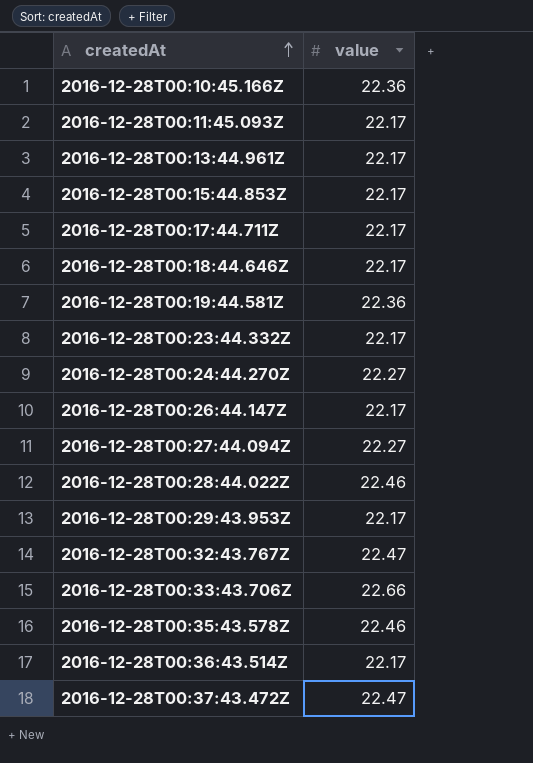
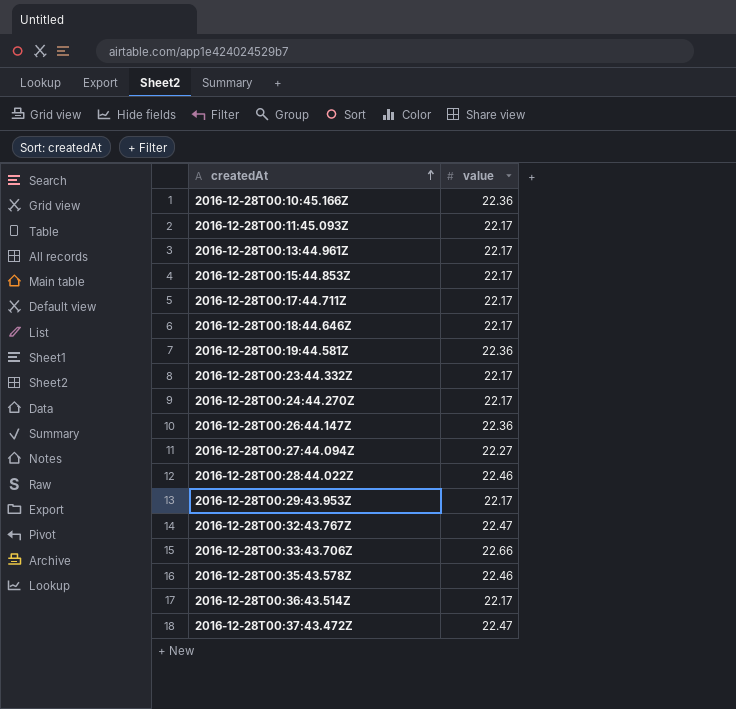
2016-12-28T00:24:44.270Z | value: 22.27 -> 22.17
2016-12-28T00:26:44.147Z | value: 22.17 -> 22.36

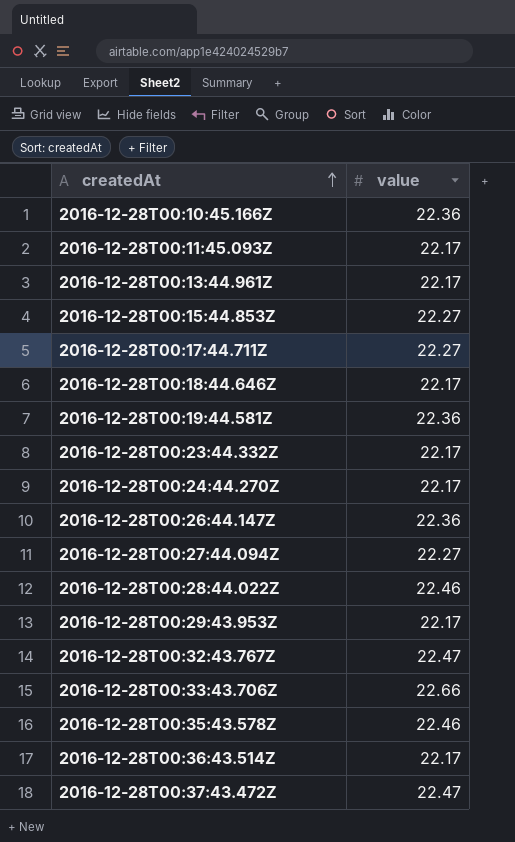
2016-12-28T00:15:44.853Z | value: 22.17 -> 22.27
2016-12-28T00:17:44.711Z | value: 22.17 -> 22.27

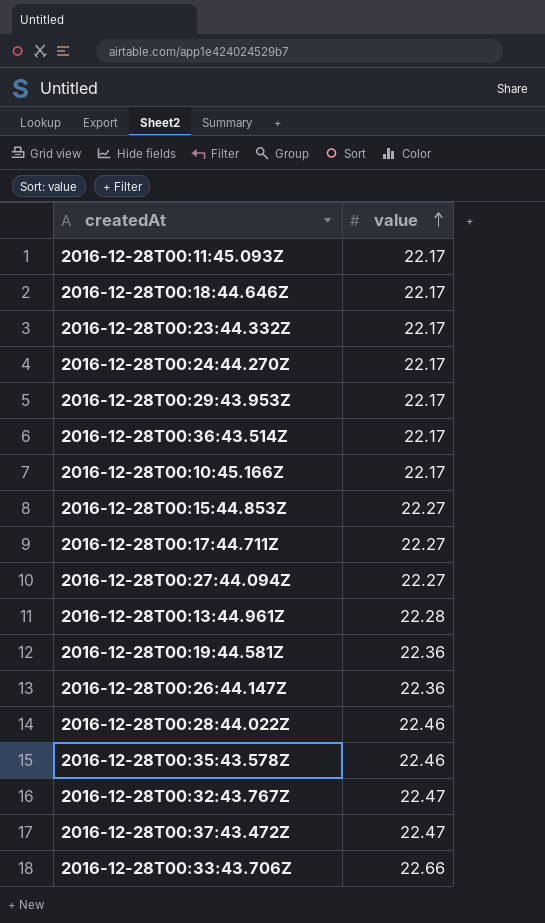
row order: createdAt ascending -> value ascending
2016-12-28T00:10:45.166Z | value: 22.36 -> 22.17
2016-12-28T00:13:44.961Z | value: 22.17 -> 22.28

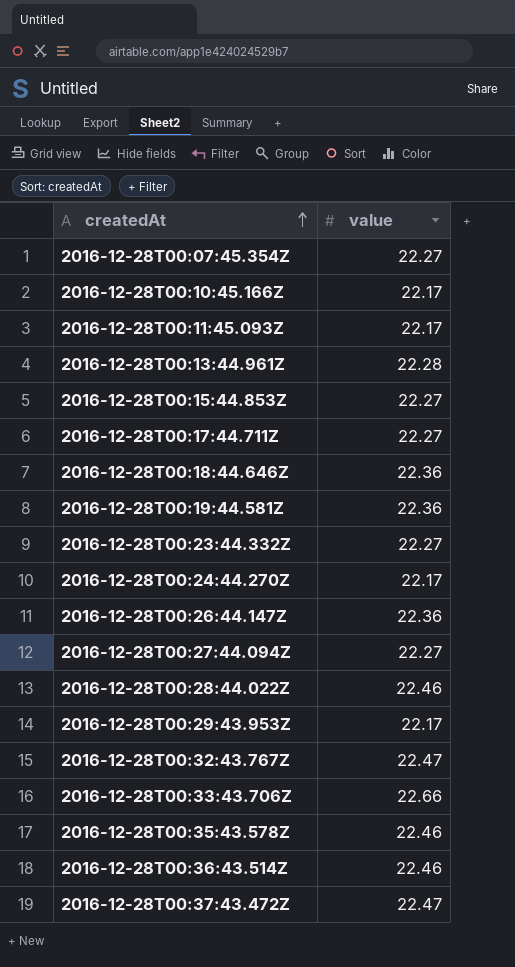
row order: value ascending -> createdAt ascending
row 2016-12-28T00:07:45.354Z: none -> 22.27
2016-12-28T00:18:44.646Z | value: 22.17 -> 22.36
2016-12-28T00:23:44.332Z | value: 22.17 -> 22.27
2016-12-28T00:36:43.514Z | value: 22.17 -> 22.46

